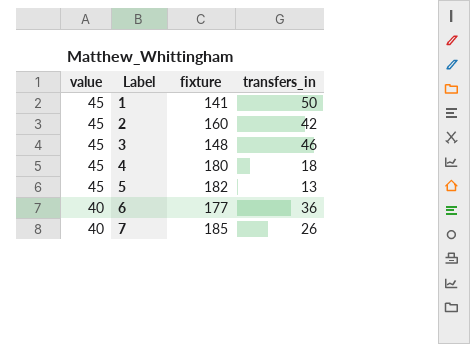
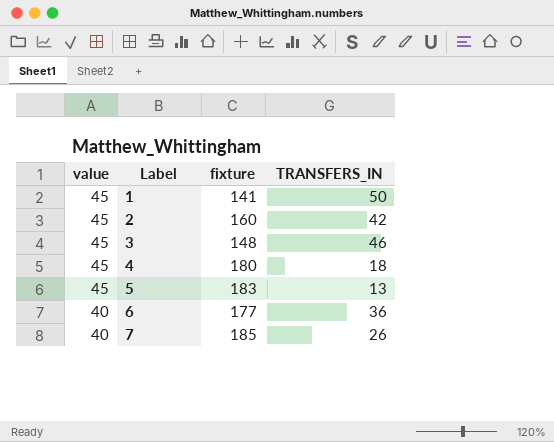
column name: transfers_in -> TRANSFERS_IN
5 | fixture: 182 -> 183

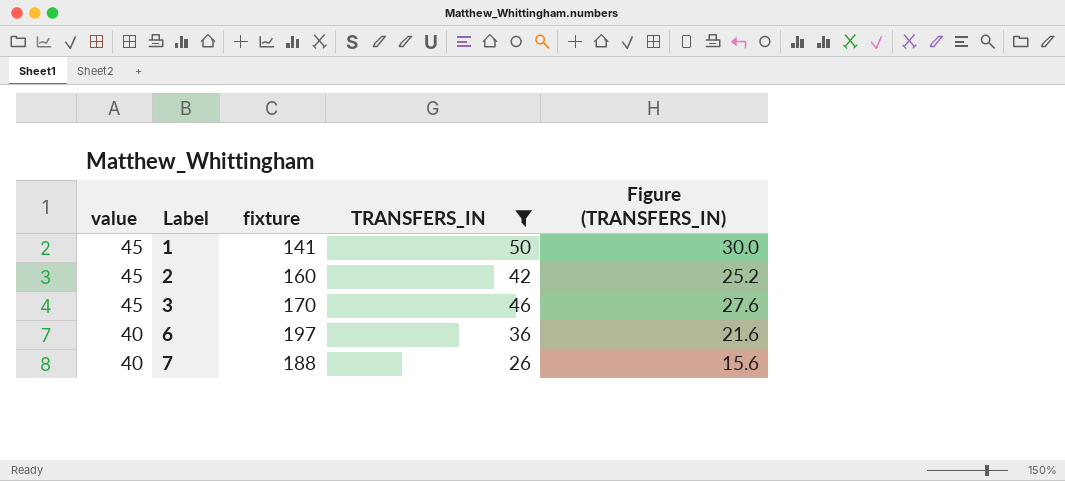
filter: none -> TRANSFERS_IN >= 26
column Figure (TRANSFERS_IN) | formula: none -> [TRANSFERS_IN] * 0.6
3 | fixture: 148 -> 170
6 | fixture: 177 -> 197
7 | fixture: 185 -> 188

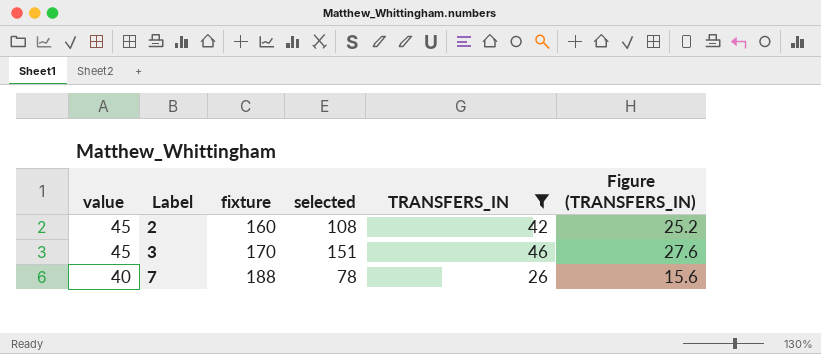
column selected | position: none -> 4
row 1: 45 | 141 | 50 | 30.0 -> none
row 6: 40 | 197 | 36 | 21.6 -> none

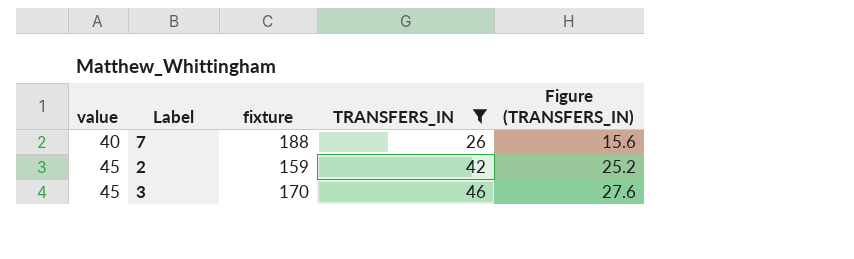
row order: value descending -> value ascending
column selected | position: 4 -> none
2 | fixture: 160 -> 159

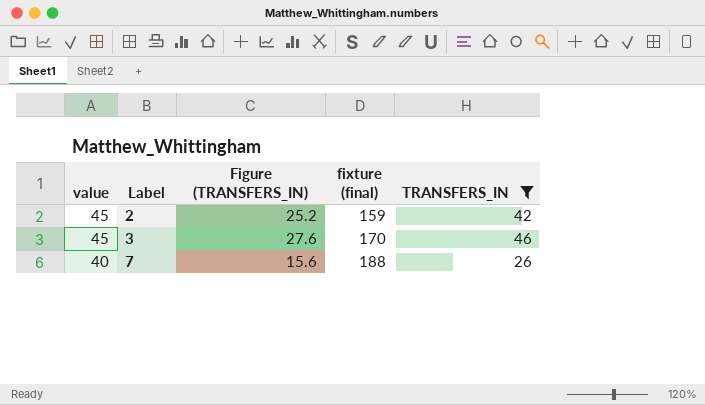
row order: value ascending -> value descending
column Figure (TRANSFERS_IN) | position: 5 -> 3
column name: fixture -> fixture (final)

